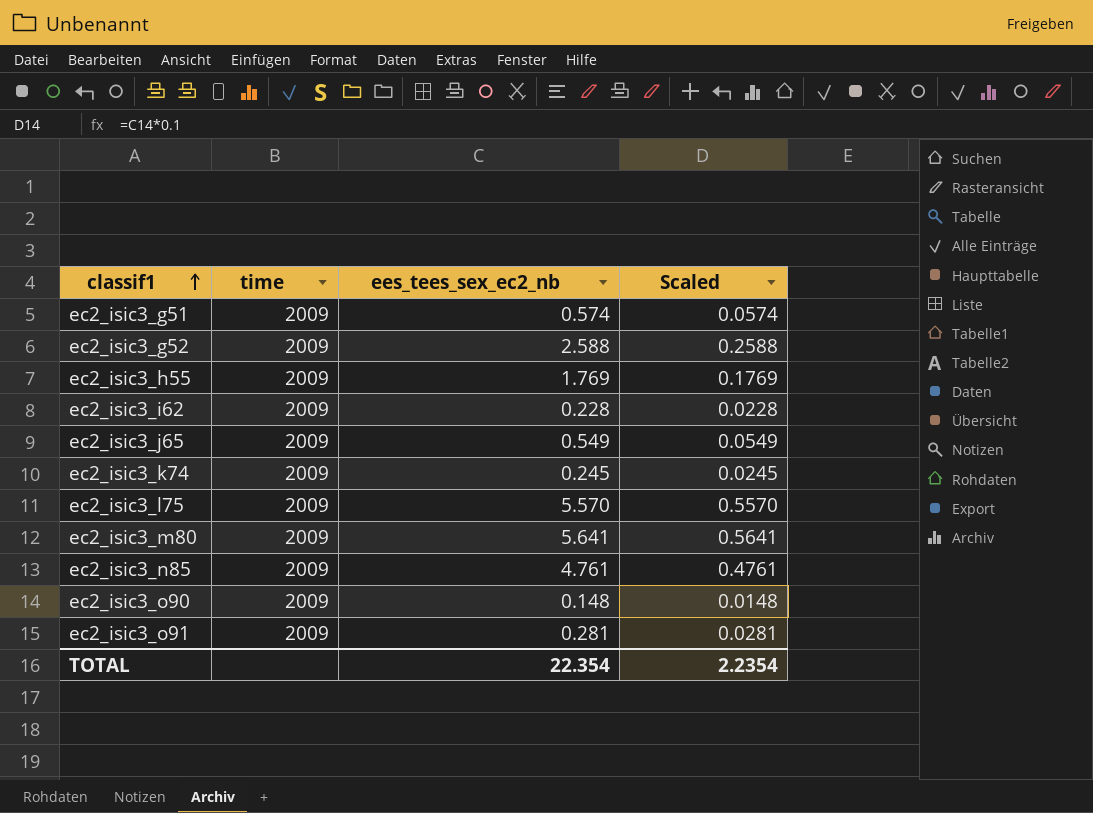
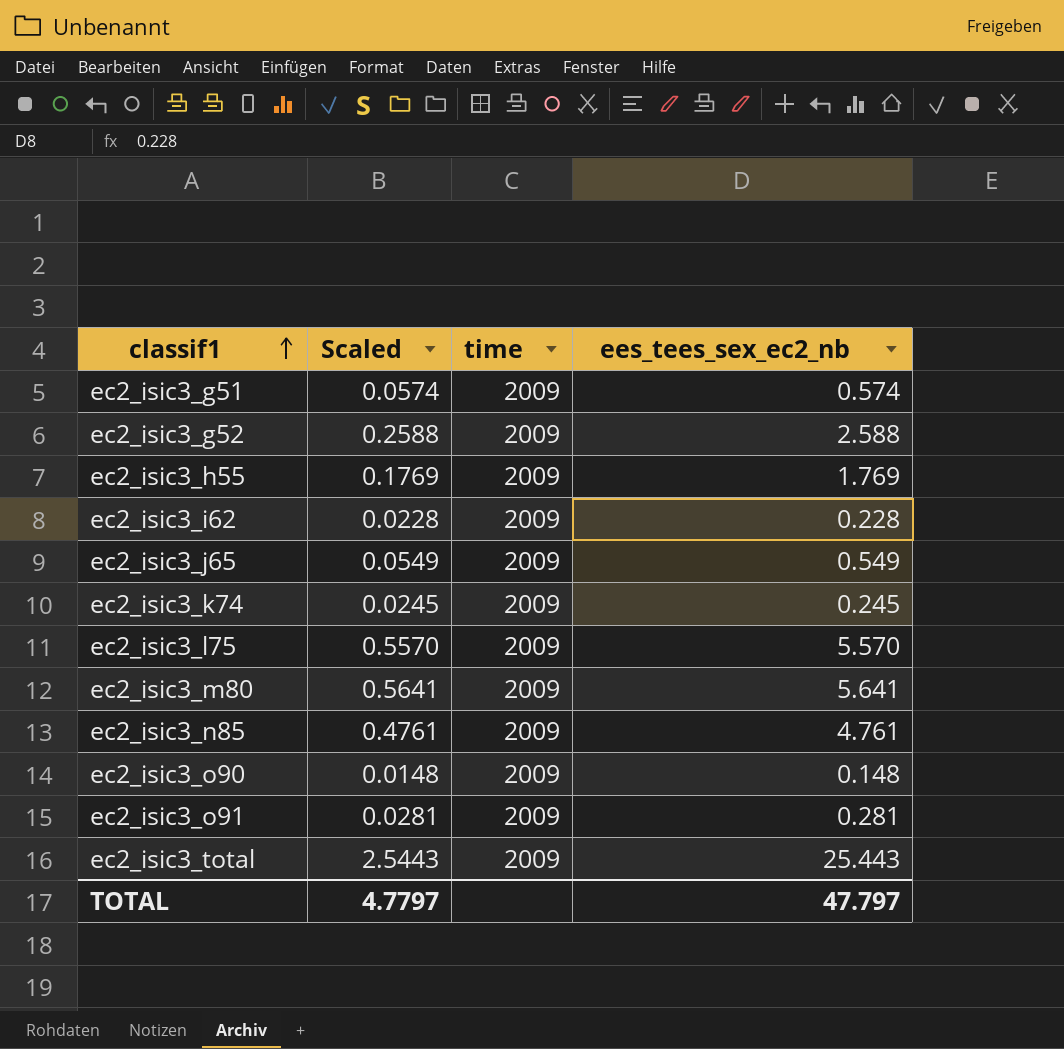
column Scaled | position: 4 -> 2
row ec2_isic3_total: none -> 2.5443 | 2009 | 25.443
TOTAL | Scaled: 2.2354 -> 4.7797
TOTAL | ees_tees_sex_ec2_nb: 22.354 -> 47.797

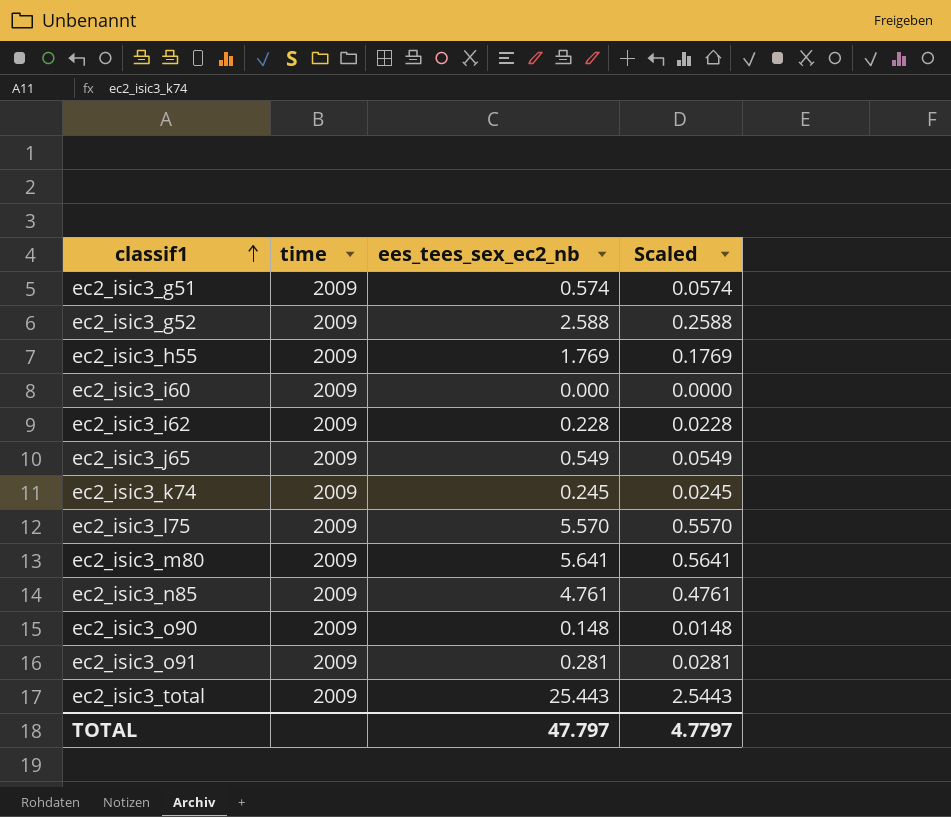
column Scaled | position: 2 -> 4
row ec2_isic3_i60: none -> 2009 | 0.000 | 0.0000

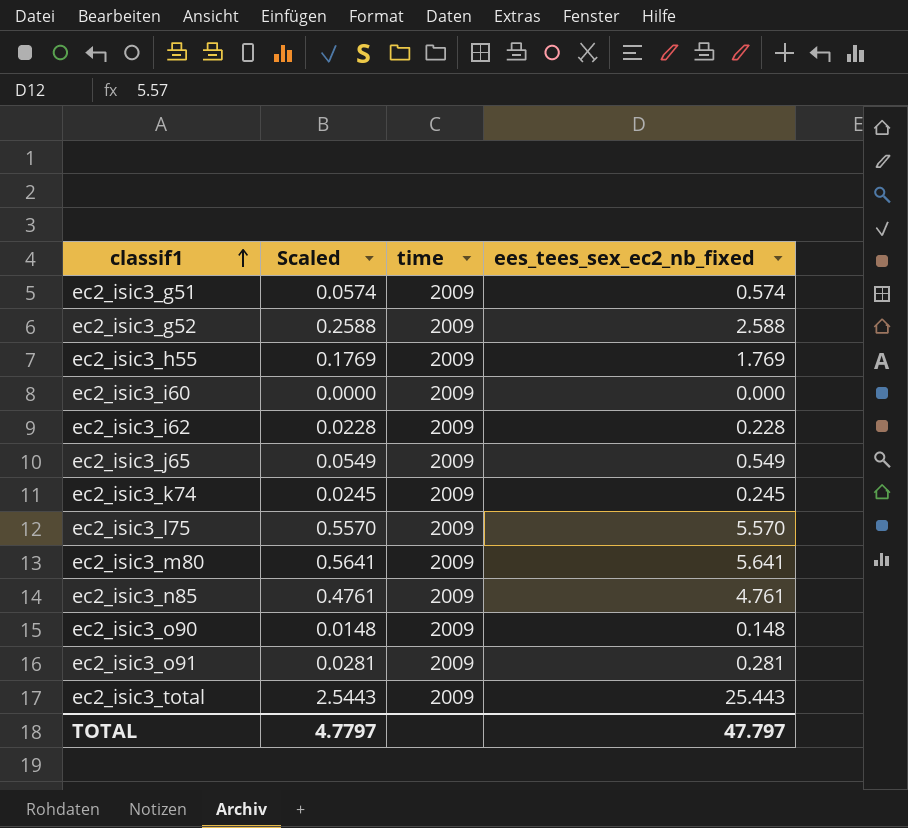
column Scaled | position: 4 -> 2
column name: ees_tees_sex_ec2_nb -> ees_tees_sex_ec2_nb_fixed

